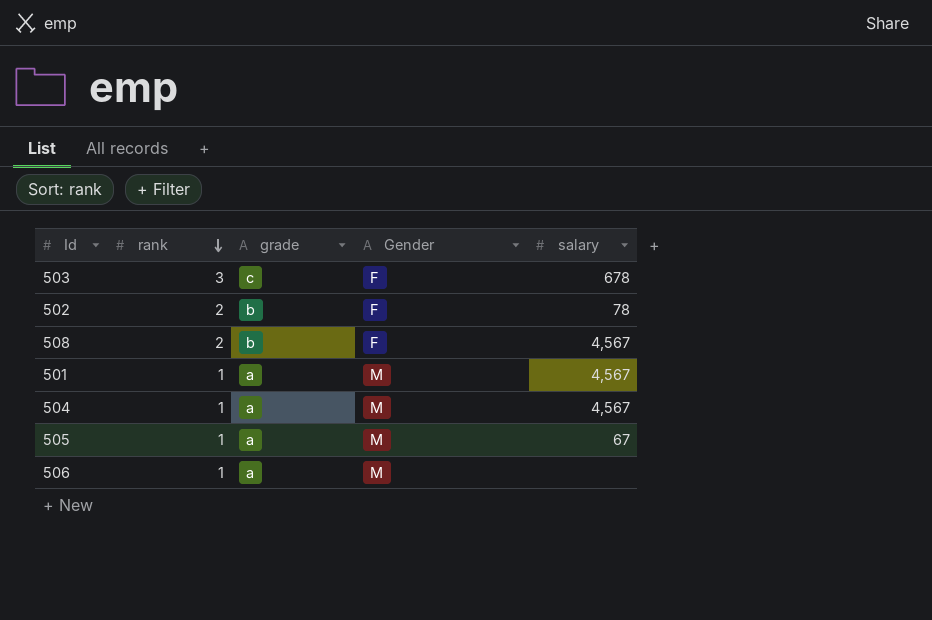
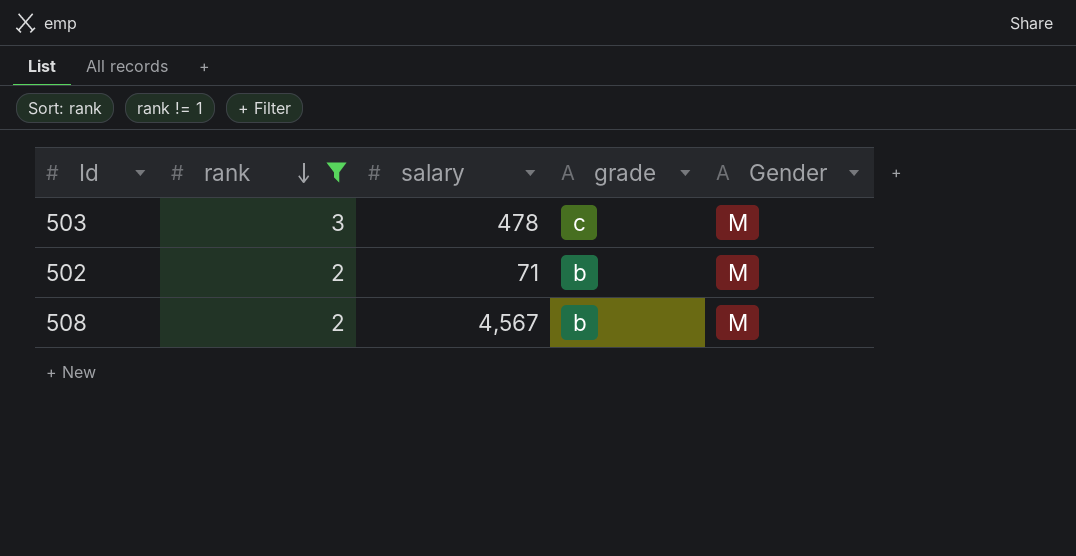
filter: none -> rank != 1
column salary | position: 5 -> 3
503 | salary: 678 -> 478
503 | Gender: F -> M
502 | salary: 78 -> 71
502 | Gender: F -> M
508 | Gender: F -> M

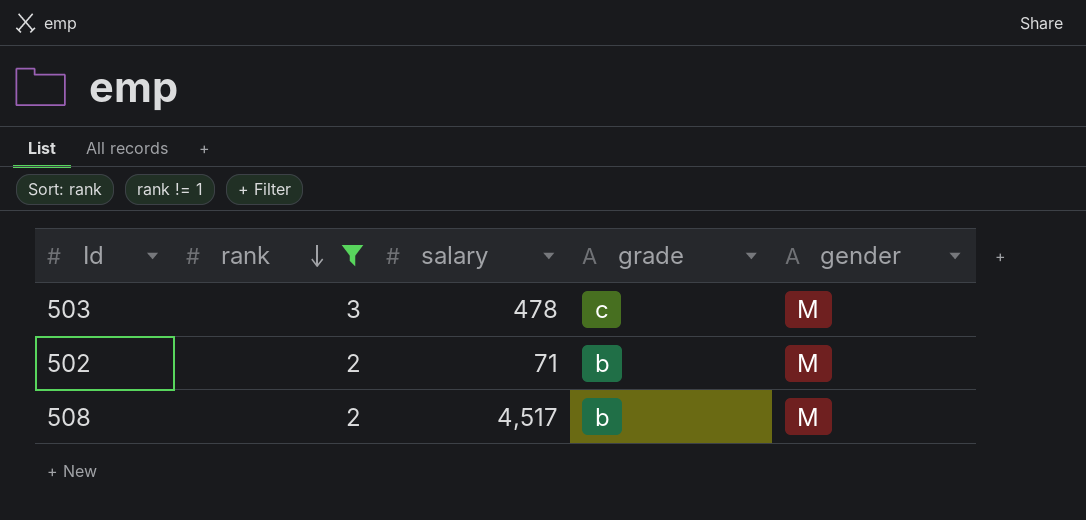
column name: Gender -> gender
508 | salary: 4,567 -> 4,517

